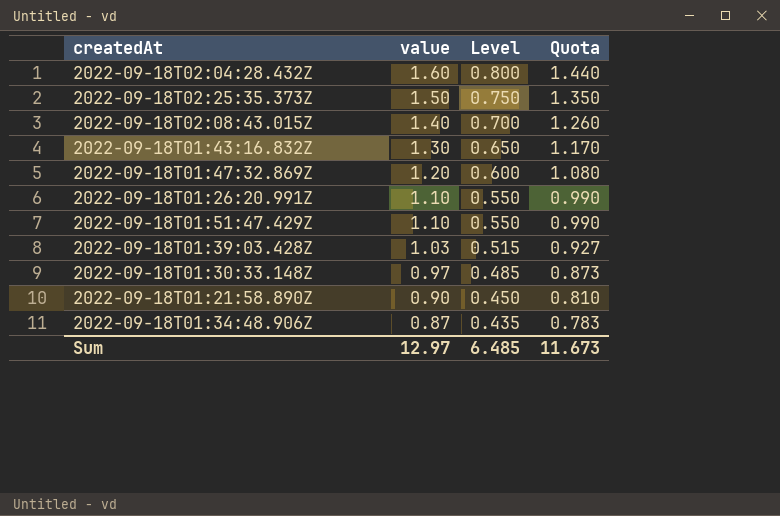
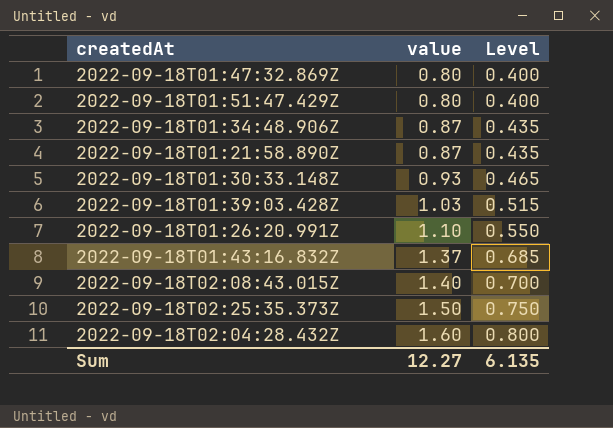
row order: value descending -> value ascending
column Quota | formula: [value] * 0.9 -> none
2022-09-18T01:47:32.869Z | value: 1.20 -> 0.80
2022-09-18T01:47:32.869Z | Level: 0.600 -> 0.400
2022-09-18T01:51:47.429Z | value: 1.10 -> 0.80
2022-09-18T01:51:47.429Z | Level: 0.550 -> 0.400
2022-09-18T01:21:58.890Z | value: 0.90 -> 0.87
2022-09-18T01:21:58.890Z | Level: 0.450 -> 0.435
2022-09-18T01:30:33.148Z | value: 0.97 -> 0.93
2022-09-18T01:30:33.148Z | Level: 0.485 -> 0.465
2022-09-18T01:43:16.832Z | value: 1.30 -> 1.37
2022-09-18T01:43:16.832Z | Level: 0.650 -> 0.685
Sum | value: 12.97 -> 12.27
Sum | Level: 6.485 -> 6.135

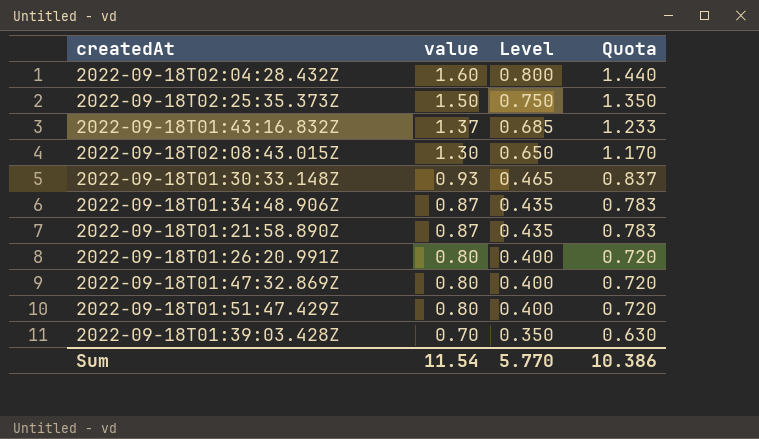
row order: value ascending -> value descending
column Quota | formula: none -> [value] * 0.9
2022-09-18T02:08:43.015Z | value: 1.40 -> 1.30
2022-09-18T02:08:43.015Z | Level: 0.700 -> 0.650
2022-09-18T01:26:20.991Z | value: 1.10 -> 0.80
2022-09-18T01:26:20.991Z | Level: 0.550 -> 0.400
2022-09-18T01:39:03.428Z | value: 1.03 -> 0.70
2022-09-18T01:39:03.428Z | Level: 0.515 -> 0.350
Sum | value: 12.27 -> 11.54
Sum | Level: 6.135 -> 5.770

